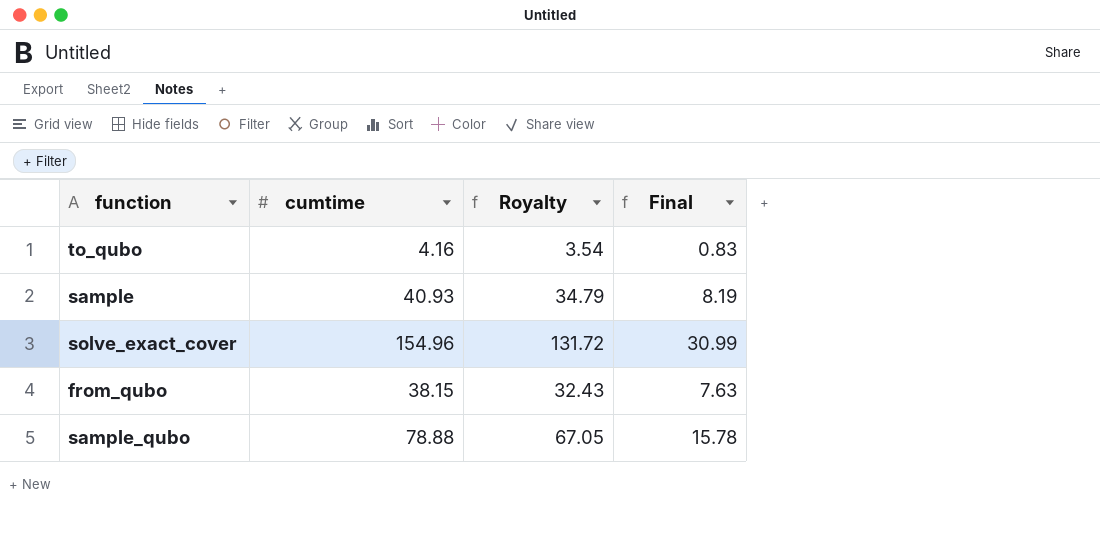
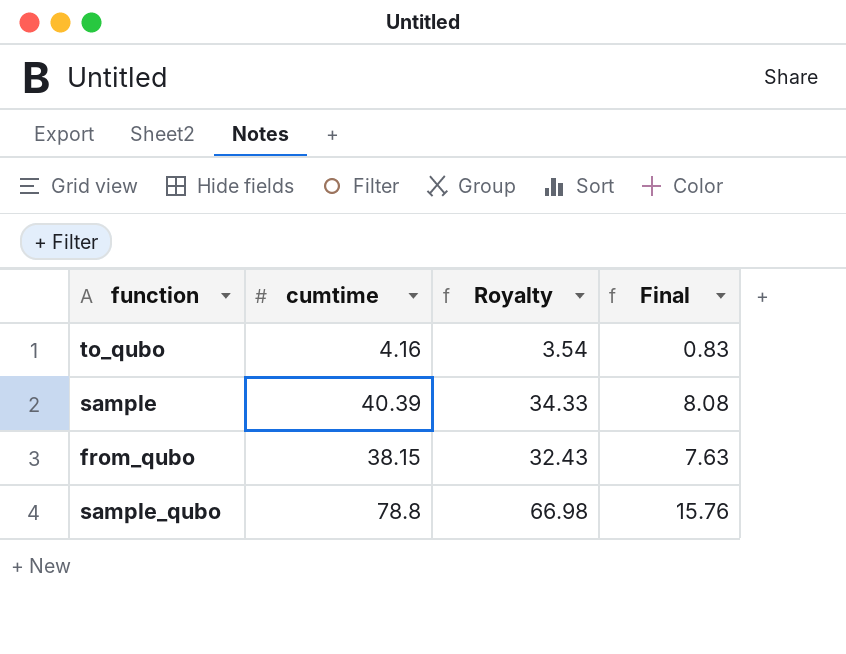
row solve_exact_cover: 154.96 | 131.72 | 30.99 -> none
sample | cumtime: 40.93 -> 40.39
sample | Royalty: 34.79 -> 34.33
sample | Final: 8.19 -> 8.08
sample_qubo | cumtime: 78.88 -> 78.8
sample_qubo | Royalty: 67.05 -> 66.98
sample_qubo | Final: 15.78 -> 15.76

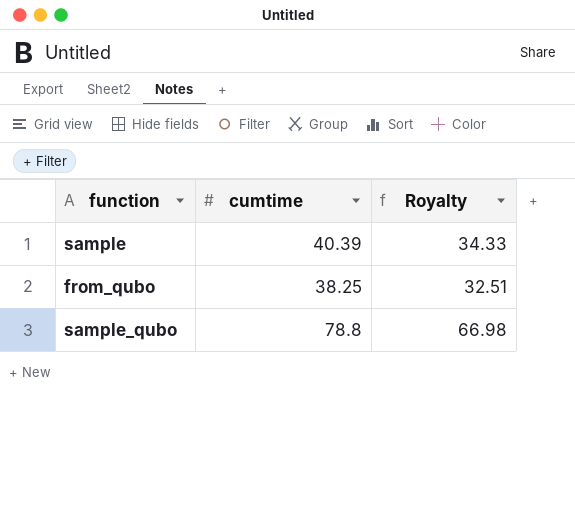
column Final | formula: [cumtime] * 0.2 -> none
row to_qubo: 4.16 | 3.54 | 0.83 -> none
from_qubo | cumtime: 38.15 -> 38.25
from_qubo | Royalty: 32.43 -> 32.51

